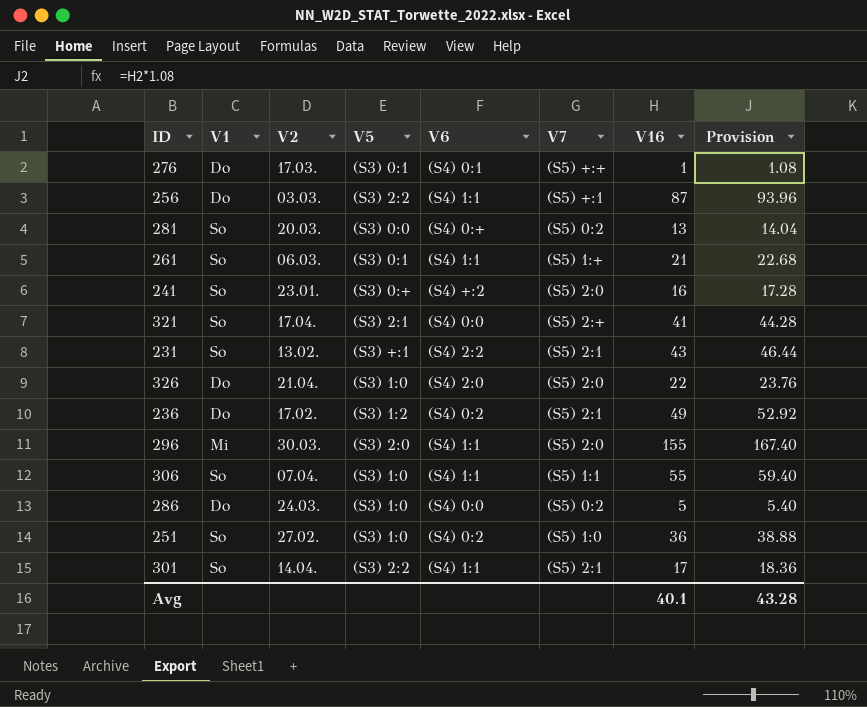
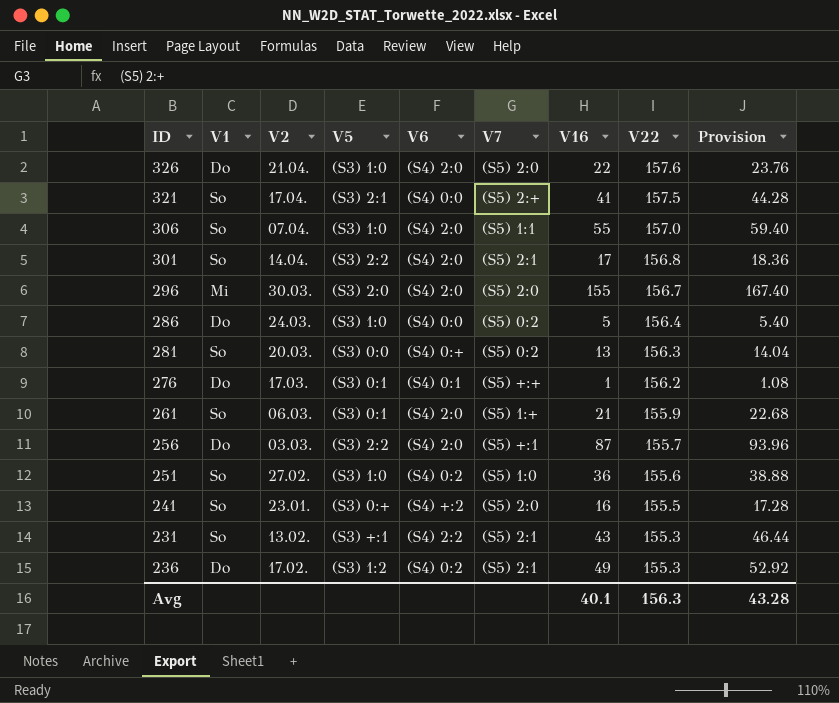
row order: none -> V22 descending
column V22 | position: none -> 8
306 | V6: (S4) 1:1 -> (S4) 2:0
301 | V6: (S4) 1:1 -> (S4) 2:0
296 | V6: (S4) 1:1 -> (S4) 2:0
261 | V6: (S4) 1:1 -> (S4) 2:0
256 | V6: (S4) 1:1 -> (S4) 2:0

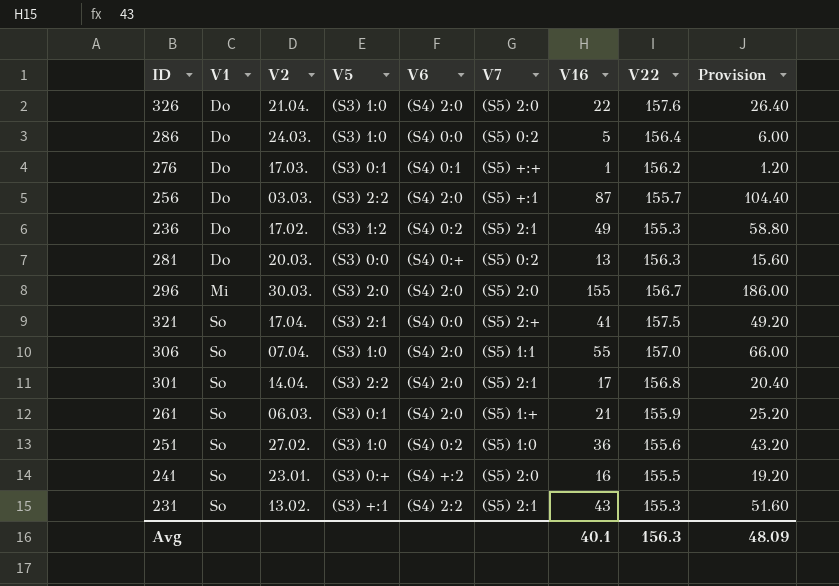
row order: V22 descending -> V1 ascending
column Provision | formula: [V16] * 1.08 -> [V16] * 1.2
281 | V1: So -> Do
Avg | Provision: 43.28 -> 48.09

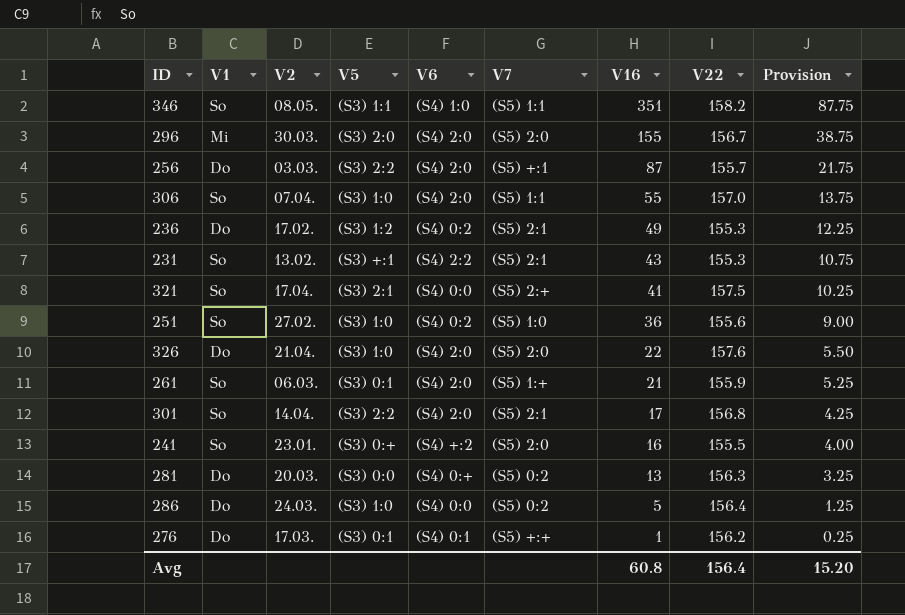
row order: V1 ascending -> V16 descending
column Provision | formula: [V16] * 1.2 -> [V16] * 0.25
row 346: none -> So | 08.05. | (S3) 1:1 | (S4) 1:0 | (S5) 1:1 | 351 | 158.2 | 87.75
Avg | V16: 40.1 -> 60.8
Avg | V22: 156.3 -> 156.4
Avg | Provision: 48.09 -> 15.20

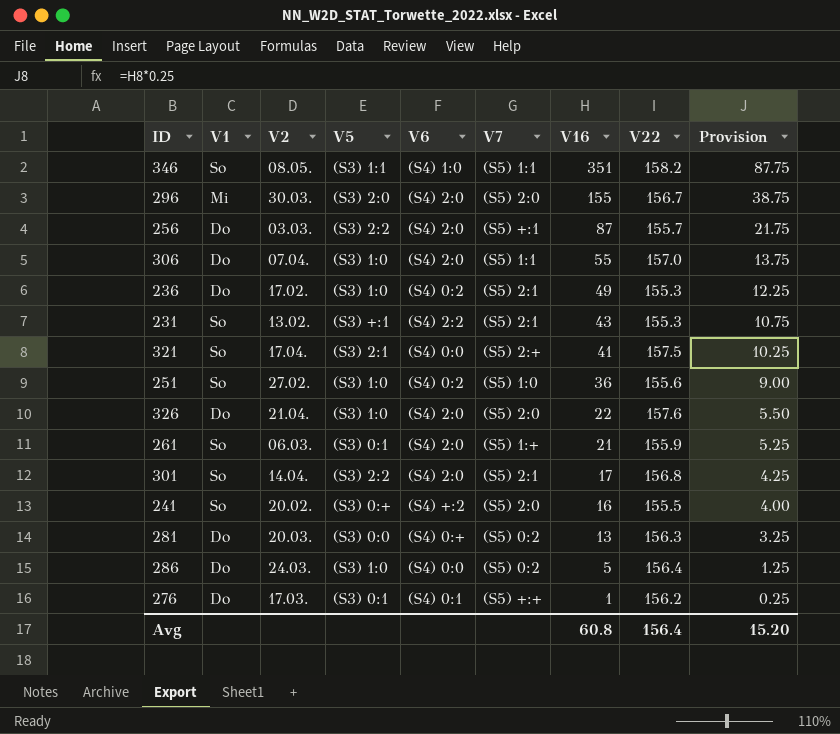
306 | V1: So -> Do
236 | V5: (S3) 1:2 -> (S3) 1:0
241 | V2: 23.01. -> 20.02.

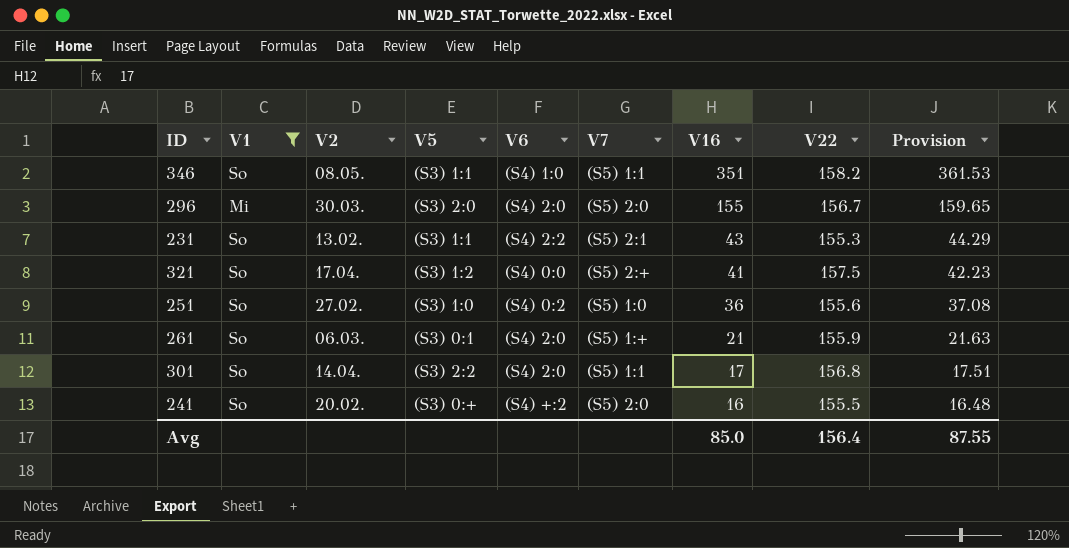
filter: none -> V1 != Do
column Provision | formula: [V16] * 0.25 -> [V16] * 1.03
231 | V5: (S3) +:1 -> (S3) 1:1
321 | V5: (S3) 2:1 -> (S3) 1:2
301 | V7: (S5) 2:1 -> (S5) 1:1
Avg | V16: 60.8 -> 85.0
Avg | Provision: 15.20 -> 87.55

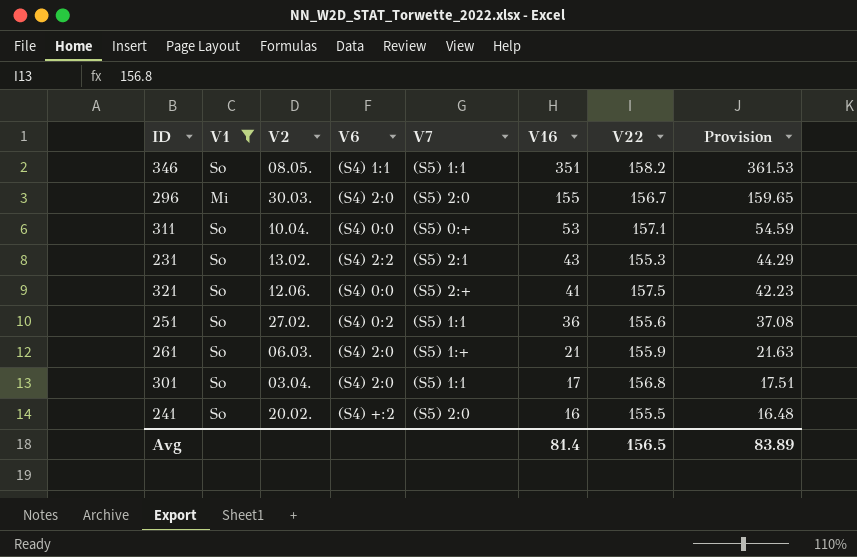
column V5 | position: 4 -> none
346 | V6: (S4) 1:0 -> (S4) 1:1
row 311: none -> So | 10.04. | (S4) 0:0 | (S5) 0:+ | 53 | 157.1 | 54.59
321 | V2: 17.04. -> 12.06.
251 | V7: (S5) 1:0 -> (S5) 1:1
301 | V2: 14.04. -> 03.04.
Avg | V16: 85.0 -> 81.4
Avg | V22: 156.4 -> 156.5
Avg | Provision: 87.55 -> 83.89

